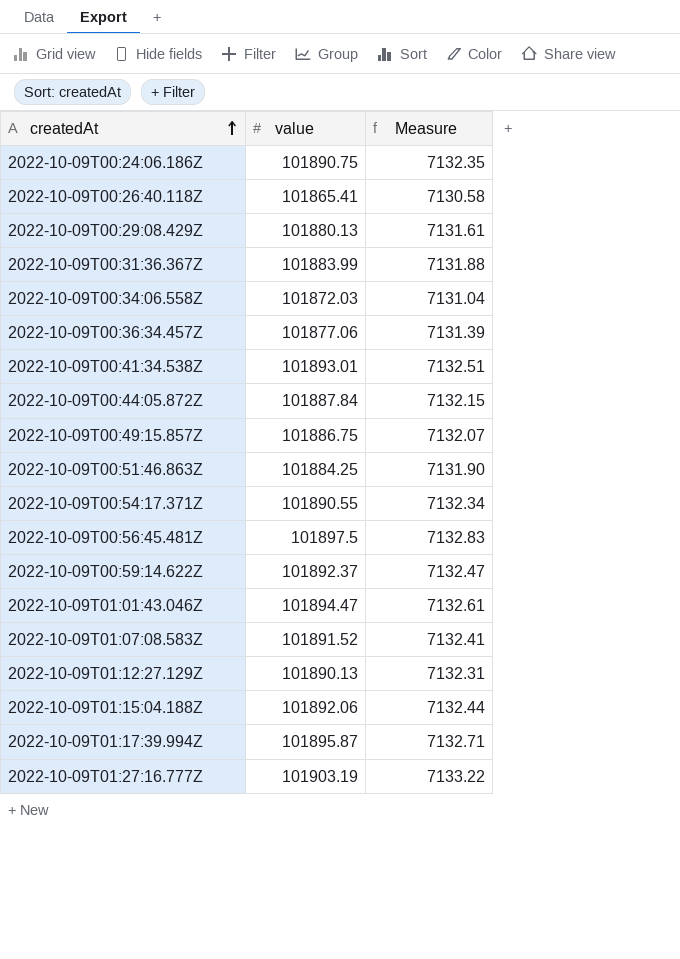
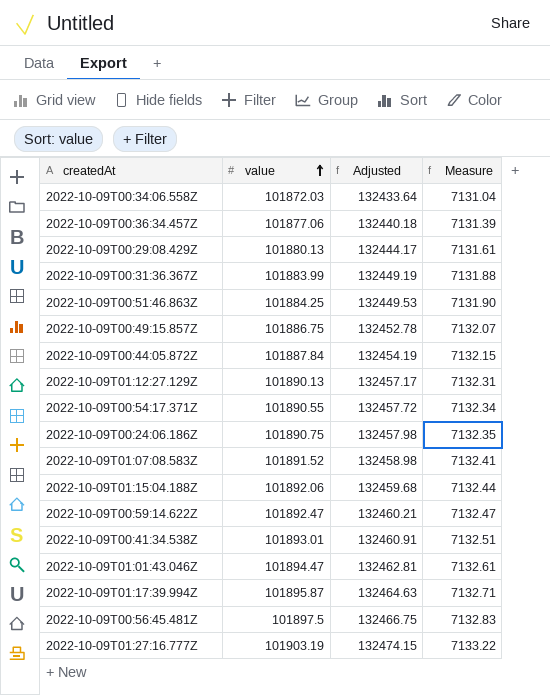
row order: createdAt ascending -> value ascending
column Adjusted | formula: none -> [value] * 1.3
row 2022-10-09T00:26:40.118Z: 101865.41 | 7130.58 -> none
2022-10-09T00:59:14.622Z | value: 101892.37 -> 101892.47

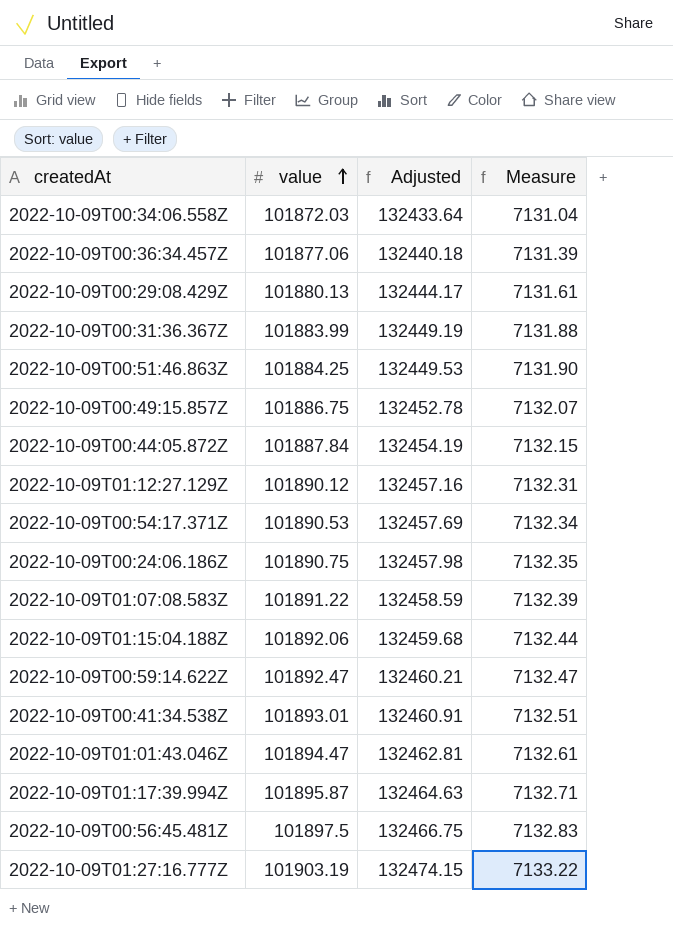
2022-10-09T01:12:27.129Z | value: 101890.13 -> 101890.12
2022-10-09T01:12:27.129Z | Adjusted: 132457.17 -> 132457.16
2022-10-09T00:54:17.371Z | value: 101890.55 -> 101890.53
2022-10-09T00:54:17.371Z | Adjusted: 132457.72 -> 132457.69
2022-10-09T01:07:08.583Z | value: 101891.52 -> 101891.22
2022-10-09T01:07:08.583Z | Adjusted: 132458.98 -> 132458.59
2022-10-09T01:07:08.583Z | Measure: 7132.41 -> 7132.39

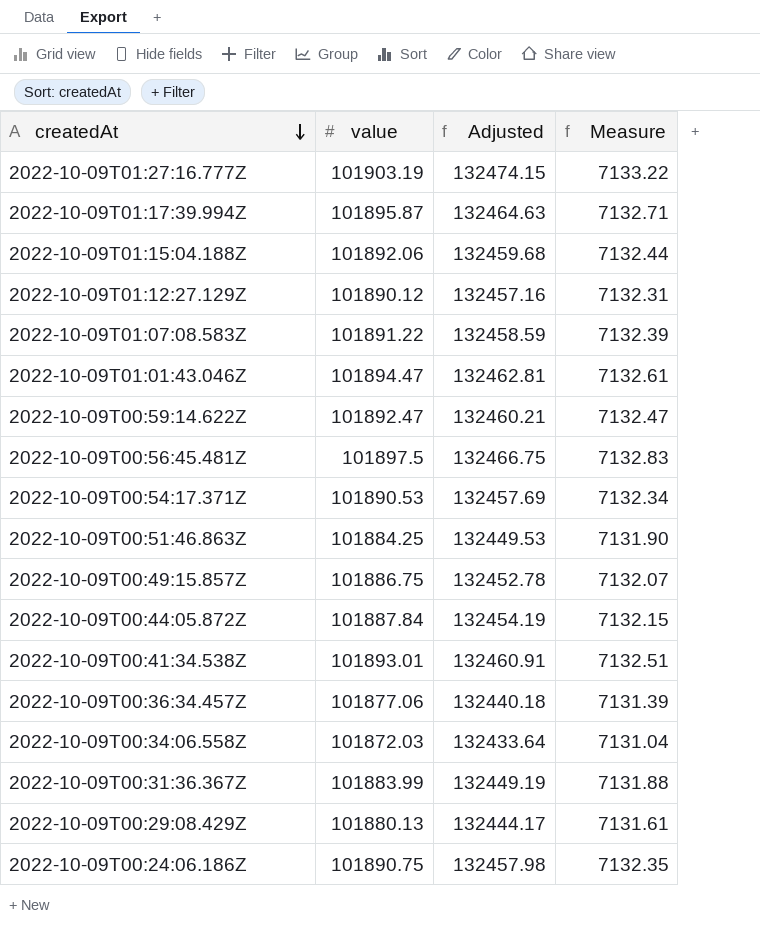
row order: value ascending -> createdAt descending

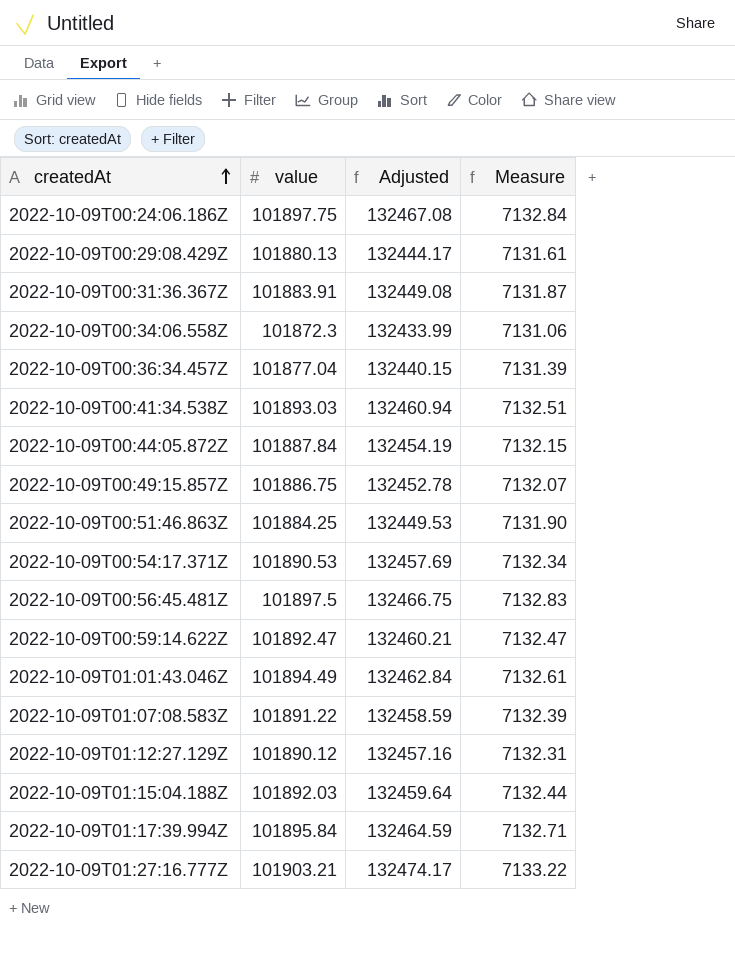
row order: createdAt descending -> createdAt ascending
2022-10-09T00:24:06.186Z | value: 101890.75 -> 101897.75
2022-10-09T00:24:06.186Z | Adjusted: 132457.98 -> 132467.08
2022-10-09T00:24:06.186Z | Measure: 7132.35 -> 7132.84
2022-10-09T00:31:36.367Z | value: 101883.99 -> 101883.91
2022-10-09T00:31:36.367Z | Adjusted: 132449.19 -> 132449.08
2022-10-09T00:31:36.367Z | Measure: 7131.88 -> 7131.87
2022-10-09T00:34:06.558Z | value: 101872.03 -> 101872.3
2022-10-09T00:34:06.558Z | Adjusted: 132433.64 -> 132433.99
2022-10-09T00:34:06.558Z | Measure: 7131.04 -> 7131.06
2022-10-09T00:36:34.457Z | value: 101877.06 -> 101877.04
2022-10-09T00:36:34.457Z | Adjusted: 132440.18 -> 132440.15
2022-10-09T00:41:34.538Z | value: 101893.01 -> 101893.03
2022-10-09T00:41:34.538Z | Adjusted: 132460.91 -> 132460.94
2022-10-09T01:01:43.046Z | value: 101894.47 -> 101894.49
2022-10-09T01:01:43.046Z | Adjusted: 132462.81 -> 132462.84
2022-10-09T01:15:04.188Z | value: 101892.06 -> 101892.03
2022-10-09T01:15:04.188Z | Adjusted: 132459.68 -> 132459.64
2022-10-09T01:17:39.994Z | value: 101895.87 -> 101895.84
2022-10-09T01:17:39.994Z | Adjusted: 132464.63 -> 132464.59
2022-10-09T01:27:16.777Z | value: 101903.19 -> 101903.21
2022-10-09T01:27:16.777Z | Adjusted: 132474.15 -> 132474.17

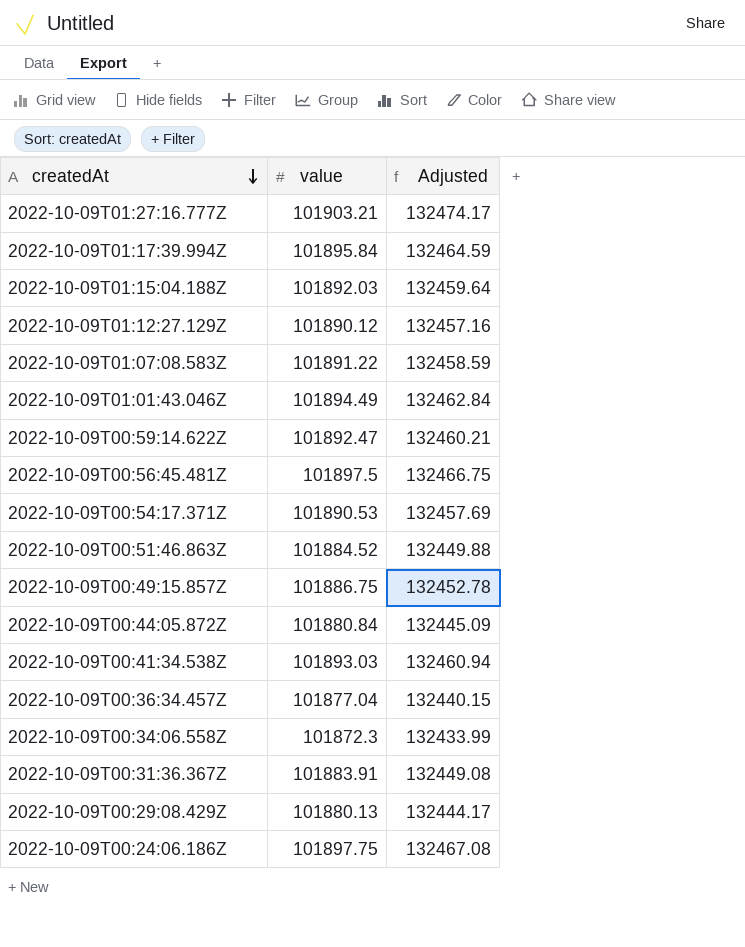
row order: createdAt ascending -> createdAt descending
column Measure | formula: [value] * 0.07 -> none
2022-10-09T00:51:46.863Z | value: 101884.25 -> 101884.52
2022-10-09T00:51:46.863Z | Adjusted: 132449.53 -> 132449.88
2022-10-09T00:44:05.872Z | value: 101887.84 -> 101880.84
2022-10-09T00:44:05.872Z | Adjusted: 132454.19 -> 132445.09

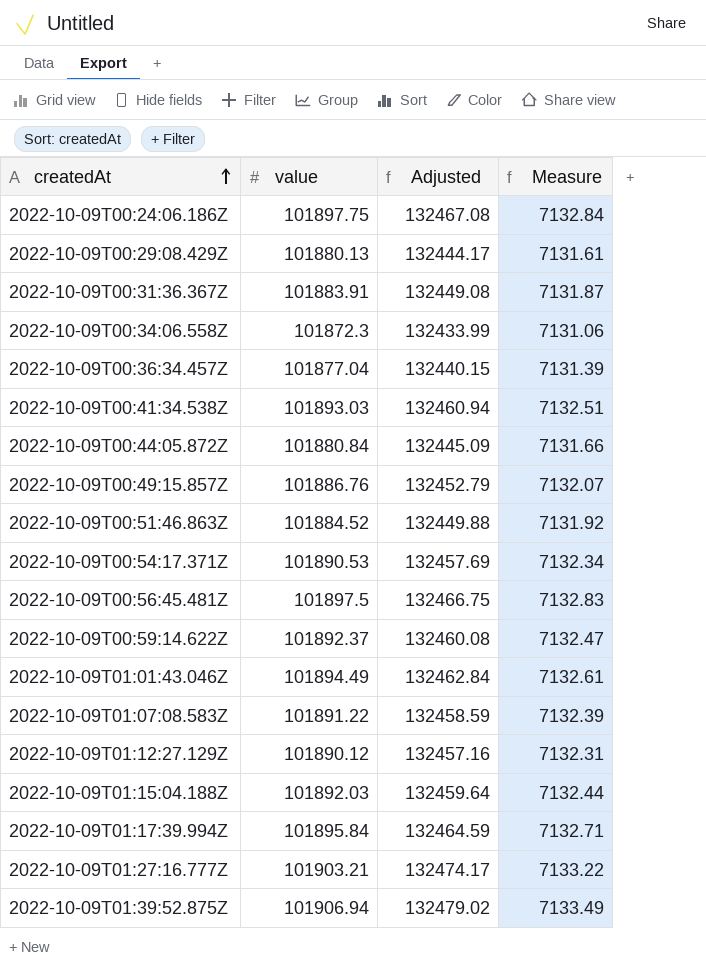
row order: createdAt descending -> createdAt ascending
column Measure | formula: none -> [value] * 0.07
2022-10-09T00:49:15.857Z | value: 101886.75 -> 101886.76
2022-10-09T00:49:15.857Z | Adjusted: 132452.78 -> 132452.79
2022-10-09T00:59:14.622Z | value: 101892.47 -> 101892.37
2022-10-09T00:59:14.622Z | Adjusted: 132460.21 -> 132460.08
row 2022-10-09T01:39:52.875Z: none -> 101906.94 | 132479.02 | 7133.49

